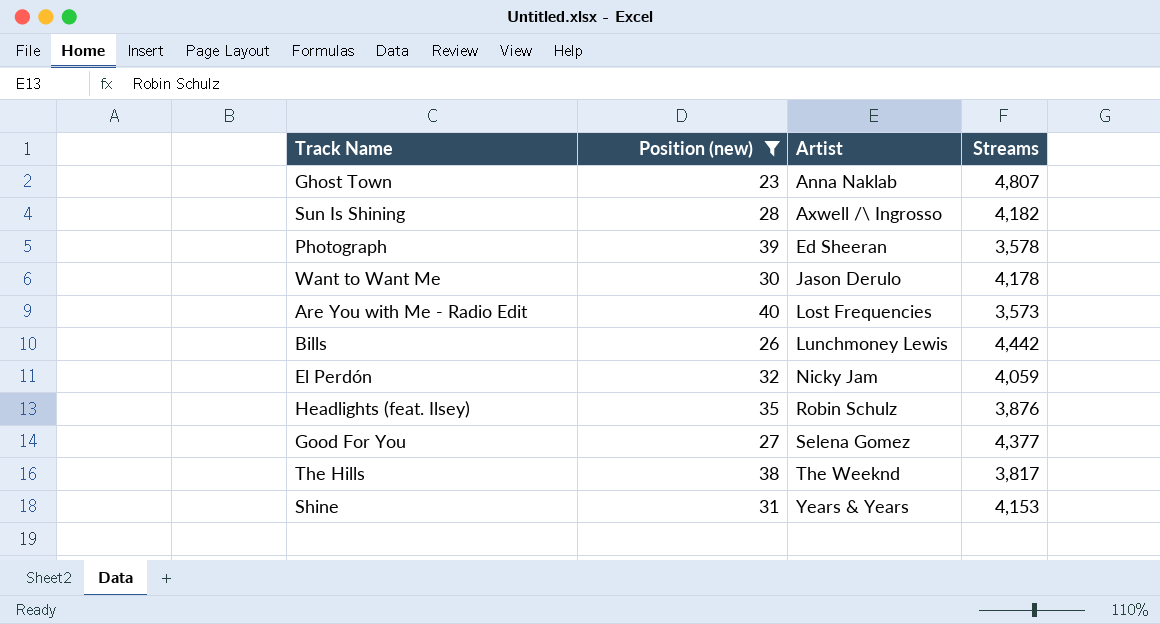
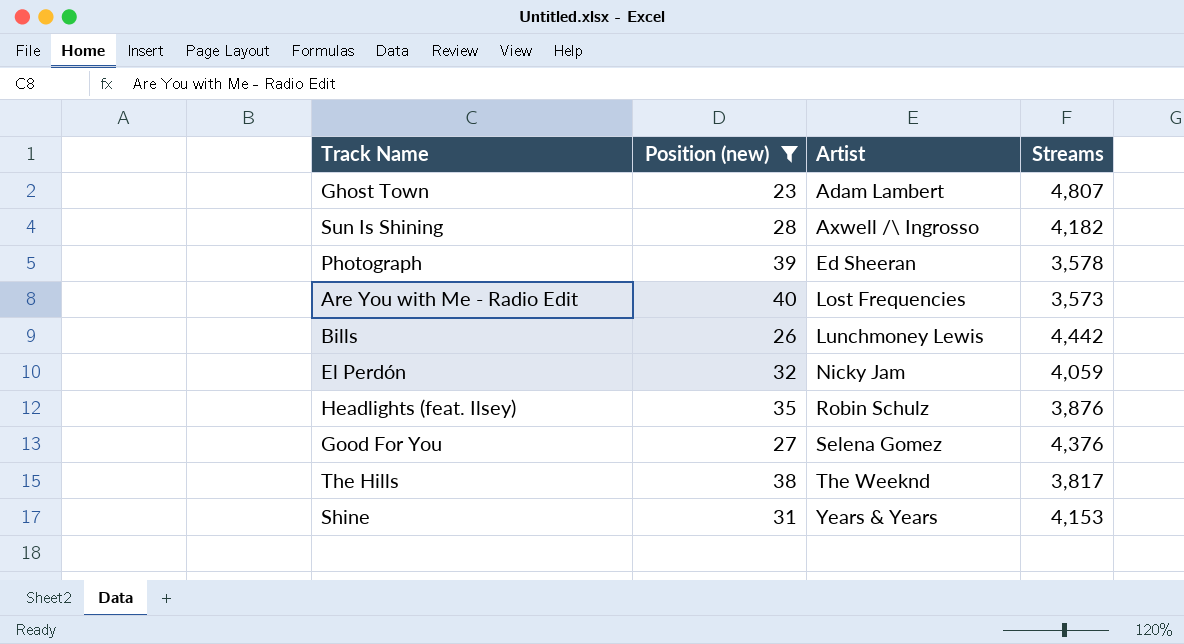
row Want to Want Me: 30 | Jason Derulo | 4,178 -> none
Ghost Town | Artist: Anna Naklab -> Adam Lambert
Good For You | Streams: 4,377 -> 4,376

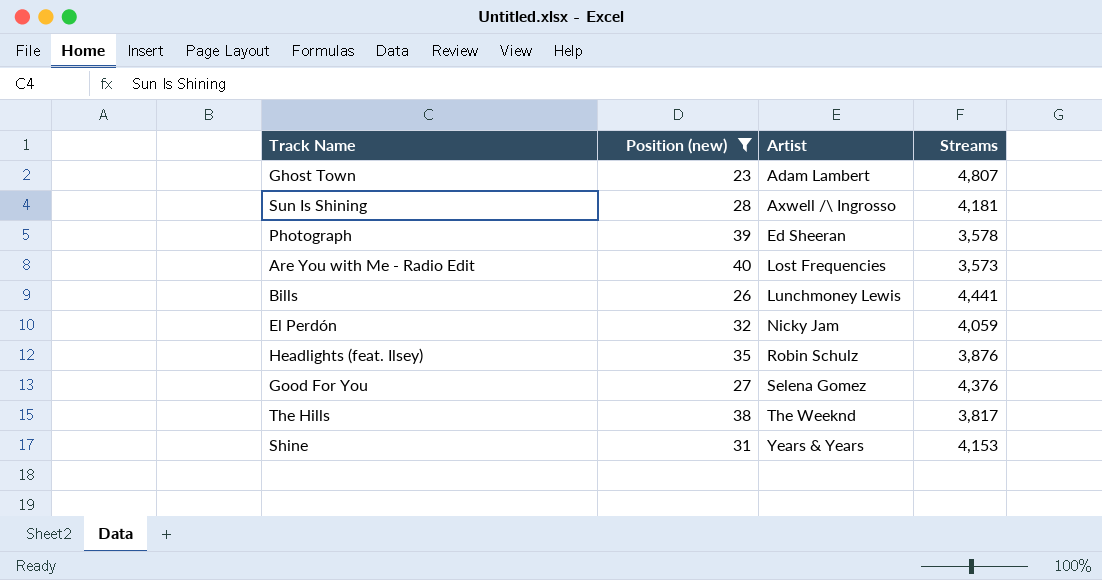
Sun Is Shining | Streams: 4,182 -> 4,181
Bills | Streams: 4,442 -> 4,441

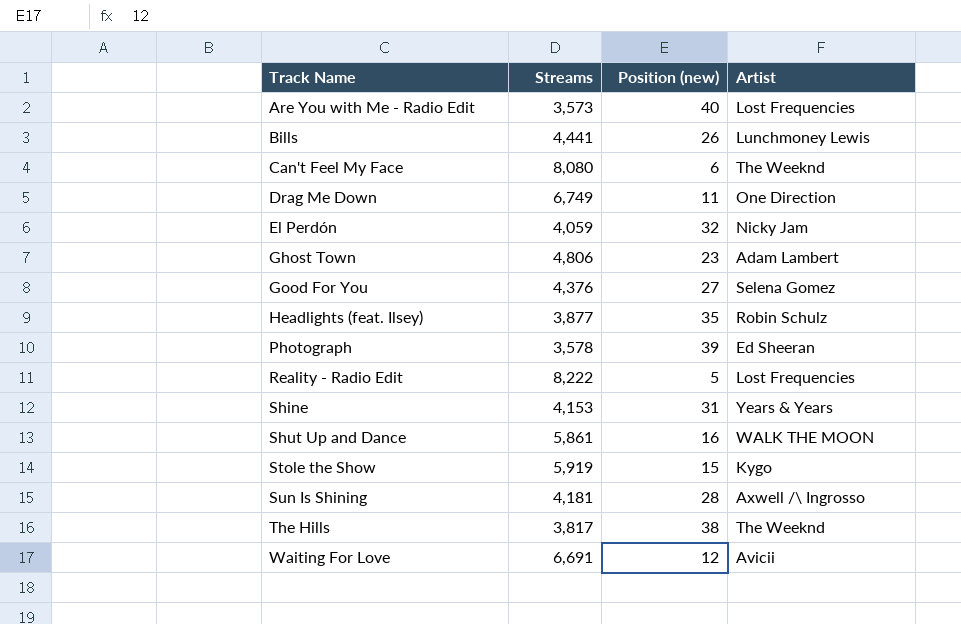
filter: Position (new) >= 23 -> none
row order: Artist ascending -> Track Name ascending
column Streams | position: 4 -> 2
Ghost Town | Streams: 4,807 -> 4,806
Headlights (feat. Ilsey) | Streams: 3,876 -> 3,877

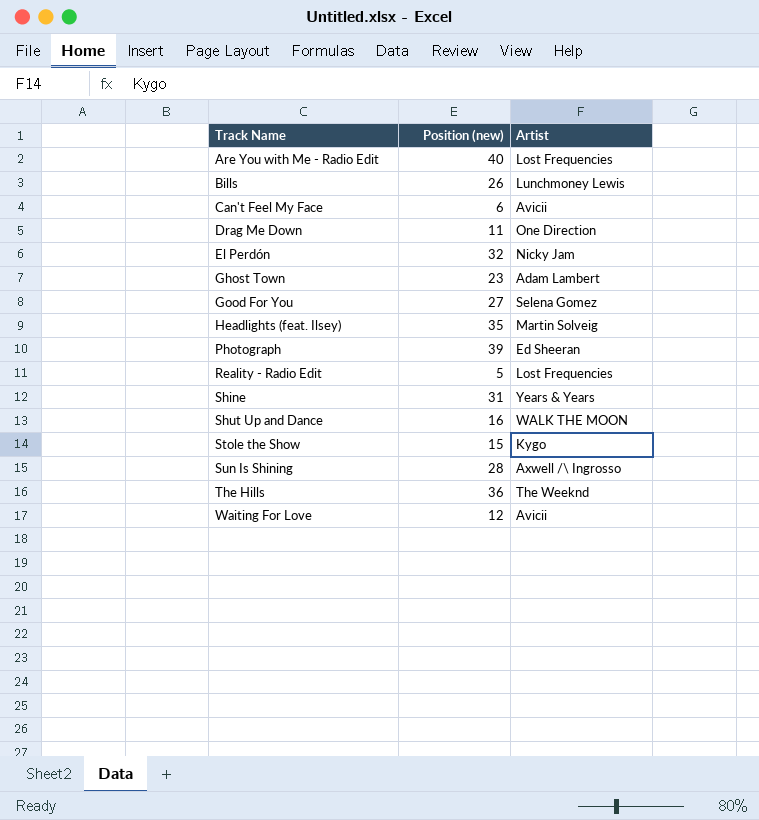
column Streams | position: 2 -> none
Can't Feel My Face | Artist: The Weeknd -> Avicii
Headlights (feat. Ilsey) | Artist: Robin Schulz -> Martin Solveig
The Hills | Position (new): 38 -> 36

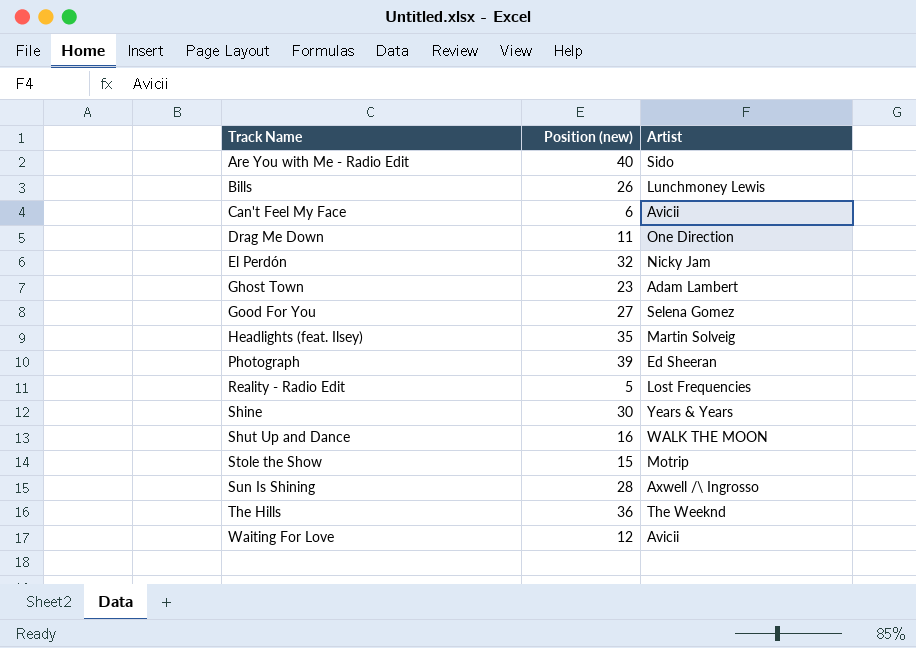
Are You with Me - Radio Edit | Artist: Lost Frequencies -> Sido
Shine | Position (new): 31 -> 30
Stole the Show | Artist: Kygo -> Motrip

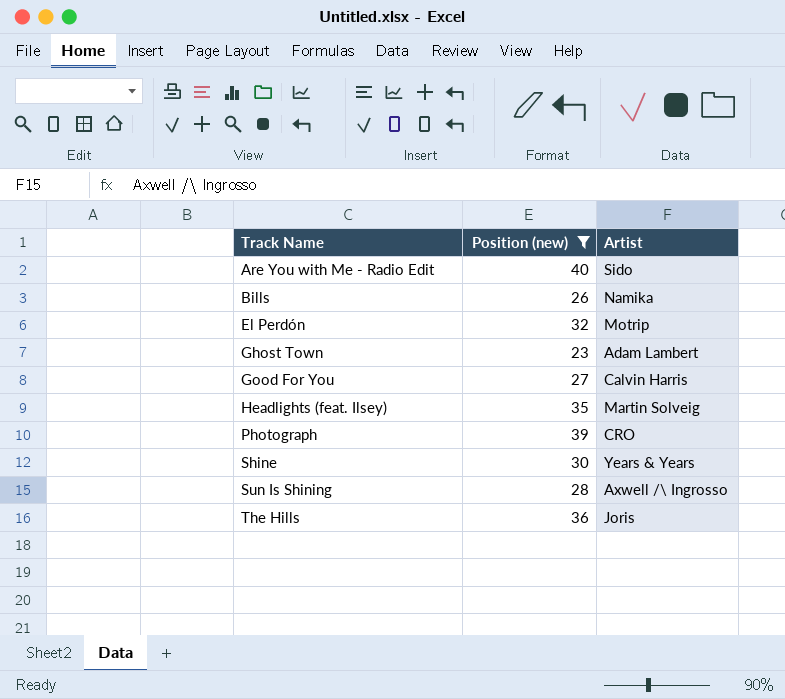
filter: none -> Position (new) >= 23
Bills | Artist: Lunchmoney Lewis -> Namika
El Perdón | Artist: Nicky Jam -> Motrip
Good For You | Artist: Selena Gomez -> Calvin Harris
Photograph | Artist: Ed Sheeran -> CRO
The Hills | Artist: The Weeknd -> Joris

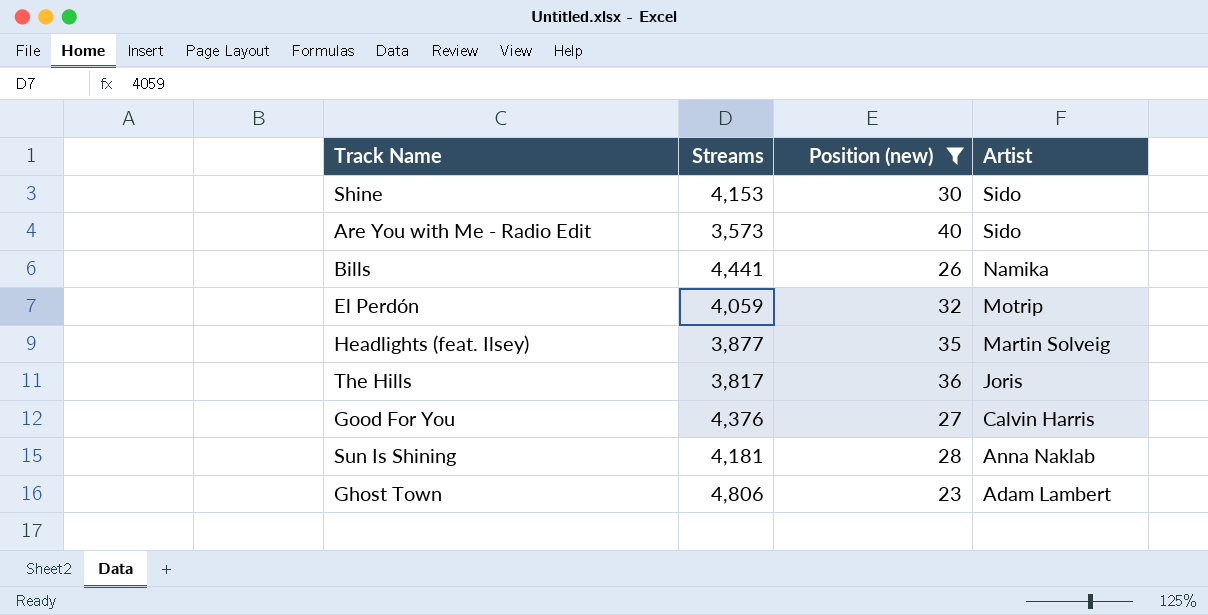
row order: Track Name ascending -> Artist descending
column Streams | position: none -> 2
row Photograph: 39 | CRO -> none
Shine | Artist: Years & Years -> Sido
Sun Is Shining | Artist: Axwell /\ Ingrosso -> Anna Naklab

